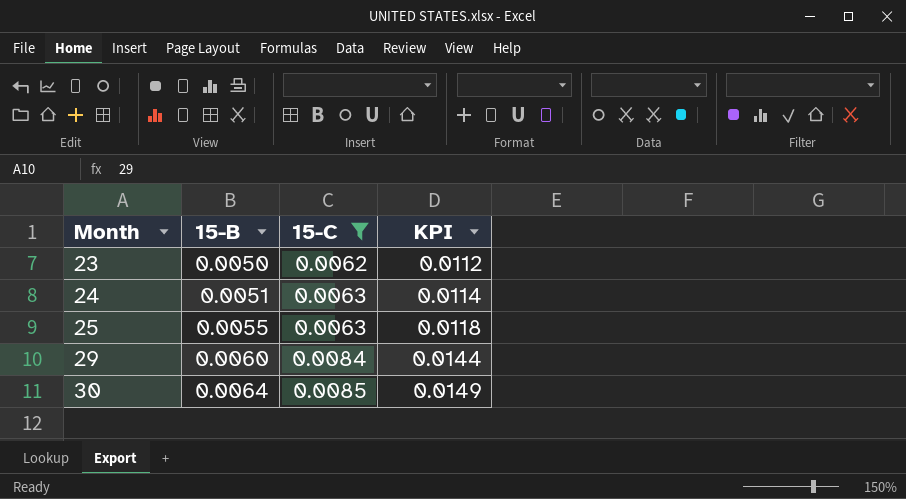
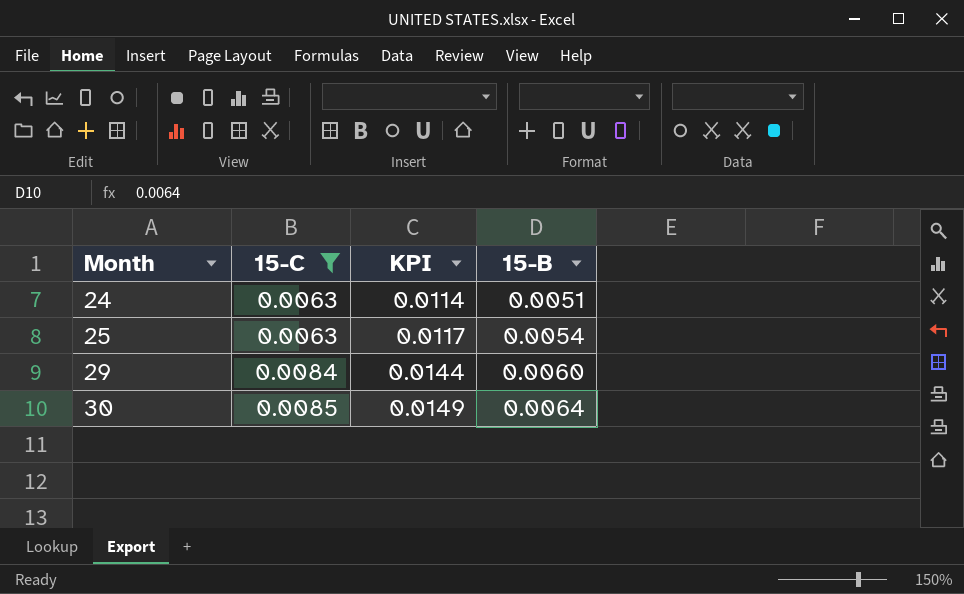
column 15-B | position: 2 -> 4
row 23: 0.0050 | 0.0062 | 0.0112 -> none
25 | KPI: 0.0118 -> 0.0117
25 | 15-B: 0.0055 -> 0.0054

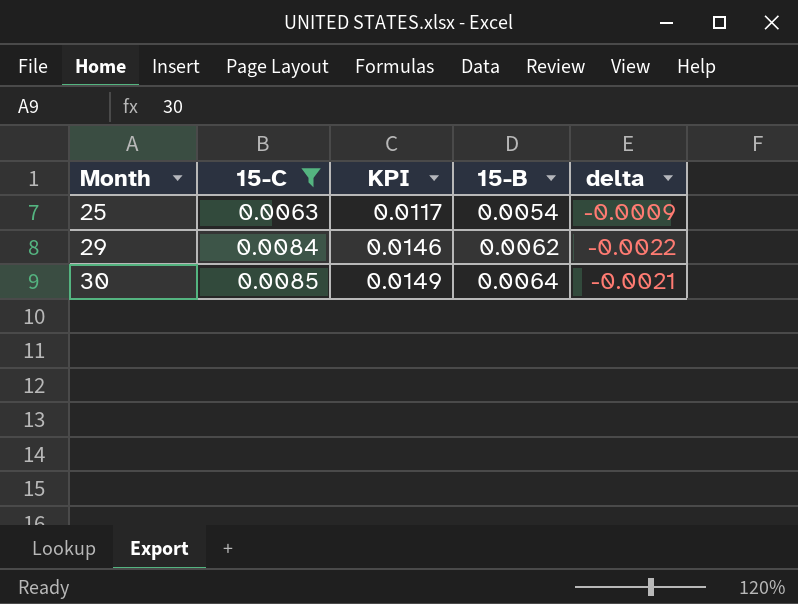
column delta | formula: none -> [15-B] - [15-C]
row 24: 0.0063 | 0.0114 | 0.0051 -> none
29 | KPI: 0.0144 -> 0.0146
29 | 15-B: 0.0060 -> 0.0062

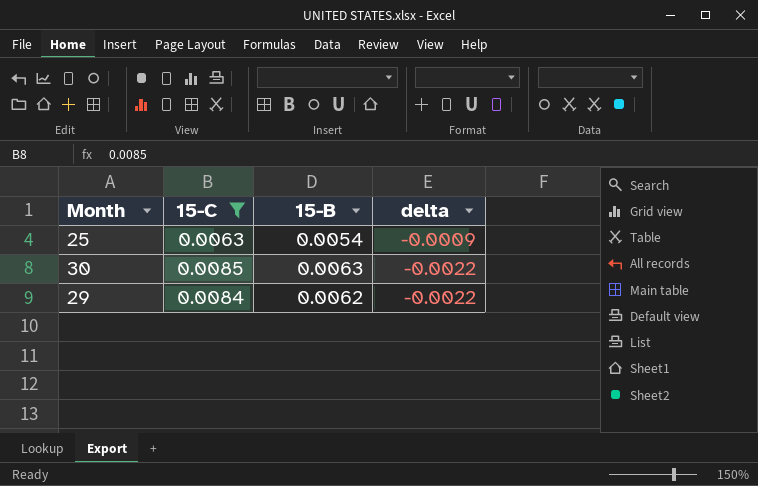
row order: Month ascending -> delta descending
column KPI | formula: [15-C] + [15-B] -> none
30 | 15-B: 0.0064 -> 0.0063
30 | delta: -0.0021 -> -0.0022

